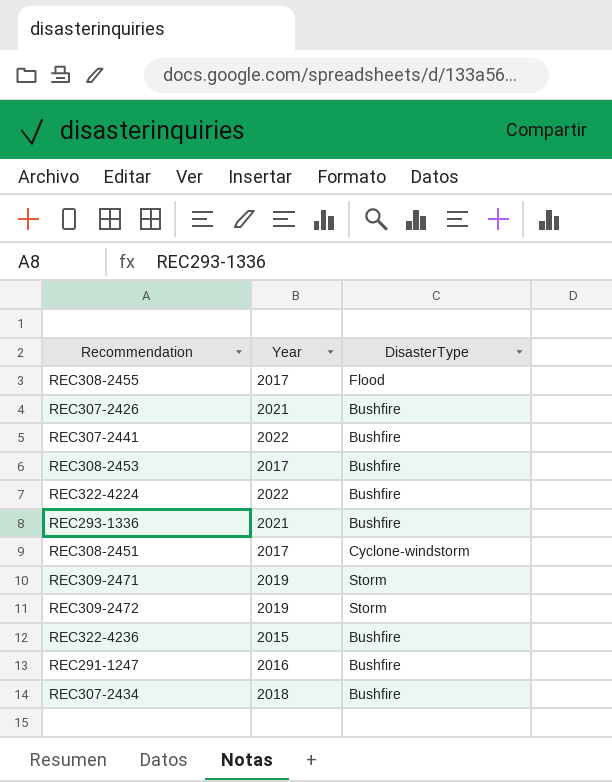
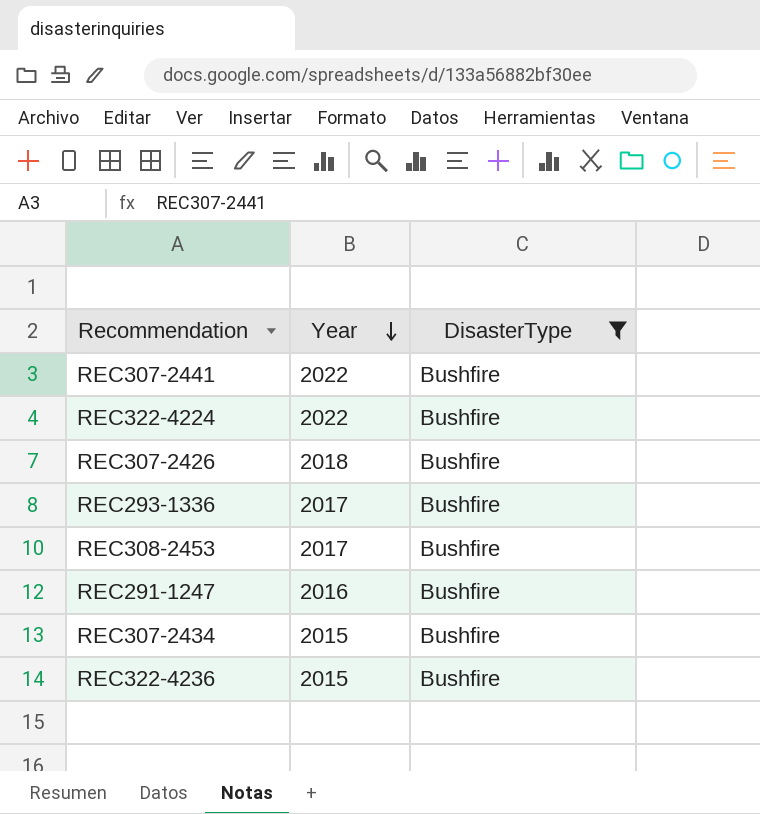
filter: none -> DisasterType = Bushfire
row order: none -> Year descending
REC307-2426 | Year: 2021 -> 2018
REC293-1336 | Year: 2021 -> 2017
REC307-2434 | Year: 2018 -> 2015

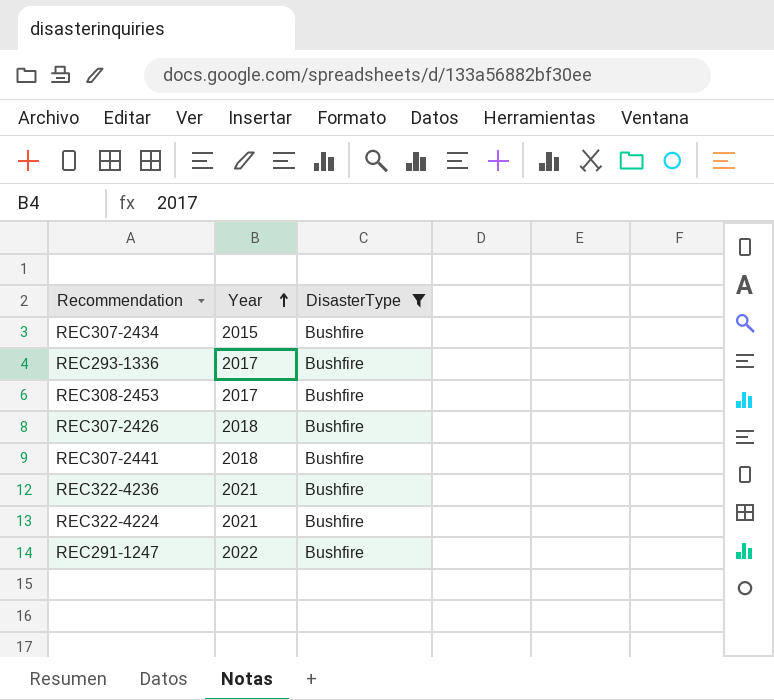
row order: Year descending -> Year ascending
REC307-2441 | Year: 2022 -> 2018
REC322-4236 | Year: 2015 -> 2021
REC322-4224 | Year: 2022 -> 2021
REC291-1247 | Year: 2016 -> 2022

